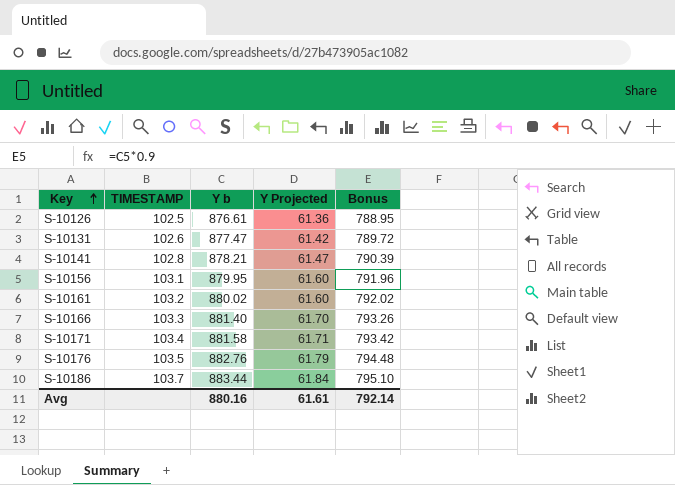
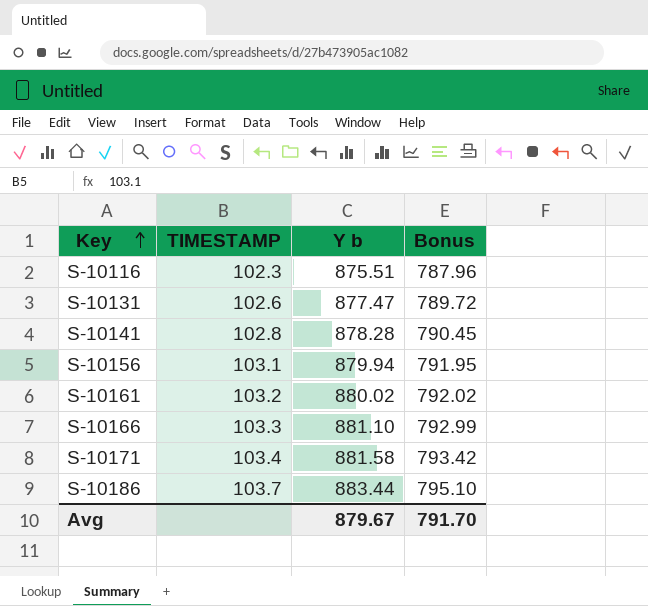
column Y Projected | formula: [Y b] * 0.07 -> none
row S-10126: 102.5 | 876.61 | 61.36 | 788.95 -> none
row S-10176: 103.5 | 882.76 | 61.79 | 794.48 -> none
row S-10116: none -> 102.3 | 875.51 | 787.96
S-10141 | Y b: 878.21 -> 878.28
S-10141 | Bonus: 790.39 -> 790.45
S-10156 | Y b: 879.95 -> 879.94
S-10156 | Bonus: 791.96 -> 791.95
S-10166 | Y b: 881.40 -> 881.10
S-10166 | Bonus: 793.26 -> 792.99
Avg | Y b: 880.16 -> 879.67
Avg | Bonus: 792.14 -> 791.70

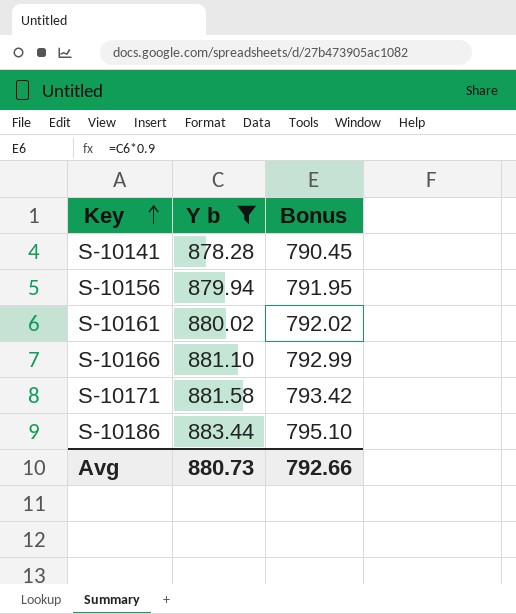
filter: none -> Y b >= 878.28
column TIMESTAMP | position: 2 -> none
Avg | Y b: 879.67 -> 880.73
Avg | Bonus: 791.70 -> 792.66

